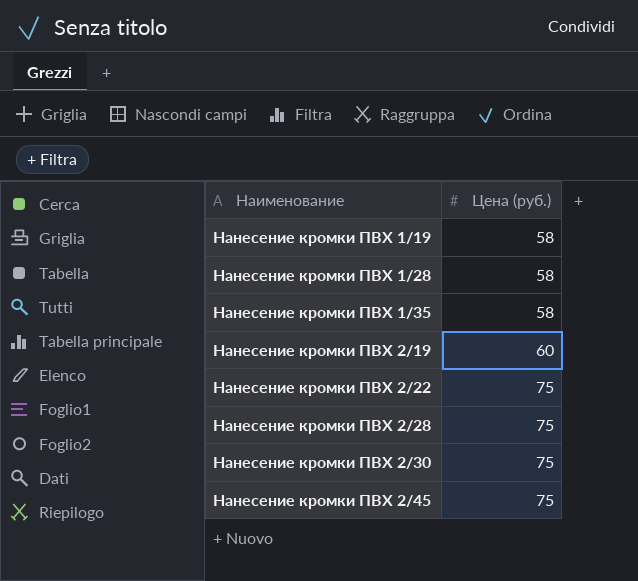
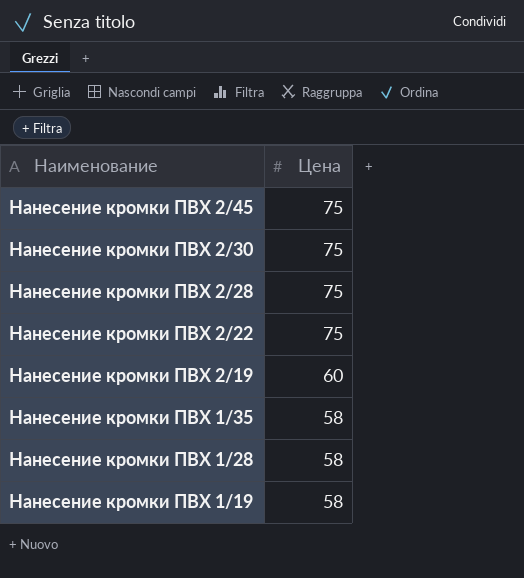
row order: Наименование ascending -> Наименование descending
column name: Цена (руб.) -> Цена

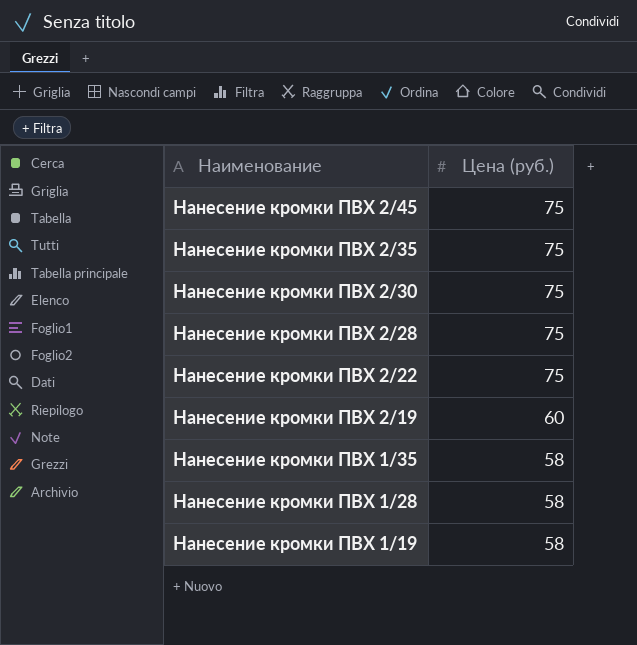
column name: Цена -> Цена (руб.)
row Нанесение кромки ПВХ 2/35: none -> 75

